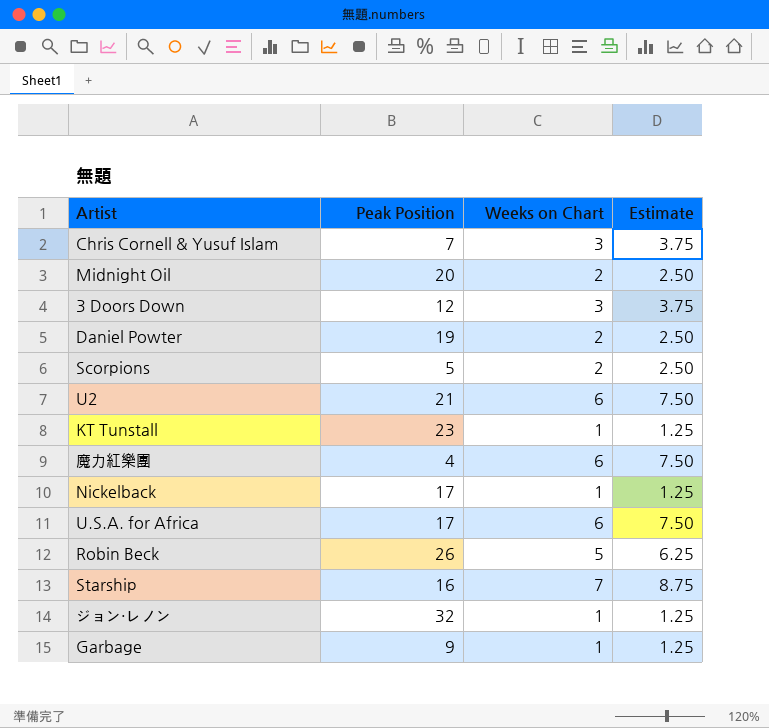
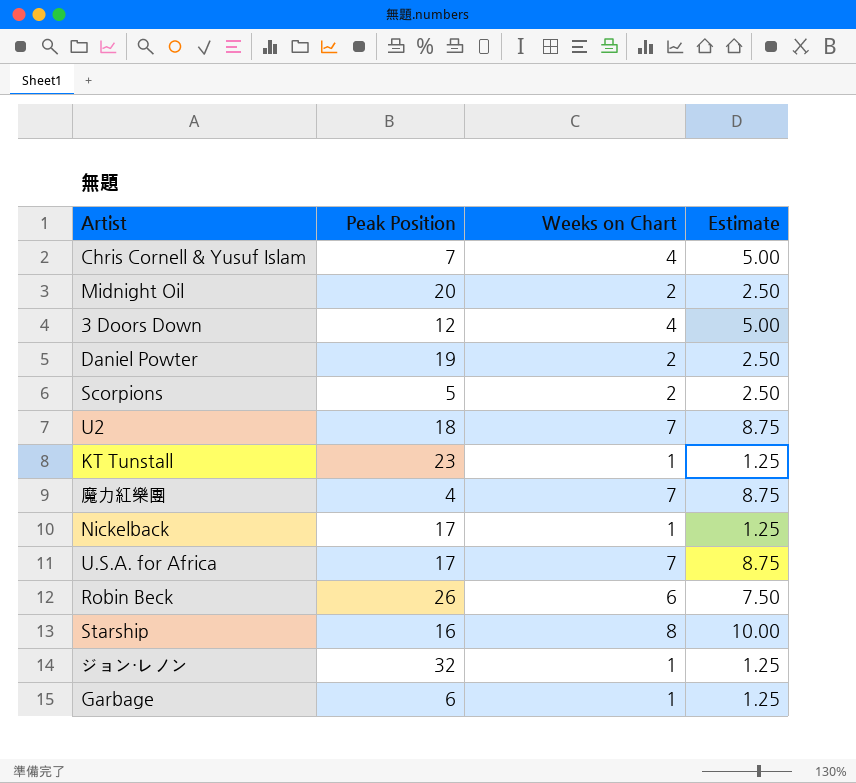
Chris Cornell & Yusuf Islam | Weeks on Chart: 3 -> 4
Chris Cornell & Yusuf Islam | Estimate: 3.75 -> 5.00
3 Doors Down | Weeks on Chart: 3 -> 4
3 Doors Down | Estimate: 3.75 -> 5.00
U2 | Peak Position: 21 -> 18
U2 | Weeks on Chart: 6 -> 7
U2 | Estimate: 7.50 -> 8.75
魔力紅樂團 | Weeks on Chart: 6 -> 7
魔力紅樂團 | Estimate: 7.50 -> 8.75
U.S.A. for Africa | Weeks on Chart: 6 -> 7
U.S.A. for Africa | Estimate: 7.50 -> 8.75
Robin Beck | Weeks on Chart: 5 -> 6
Robin Beck | Estimate: 6.25 -> 7.50
Starship | Weeks on Chart: 7 -> 8
Starship | Estimate: 8.75 -> 10.00
Garbage | Peak Position: 9 -> 6

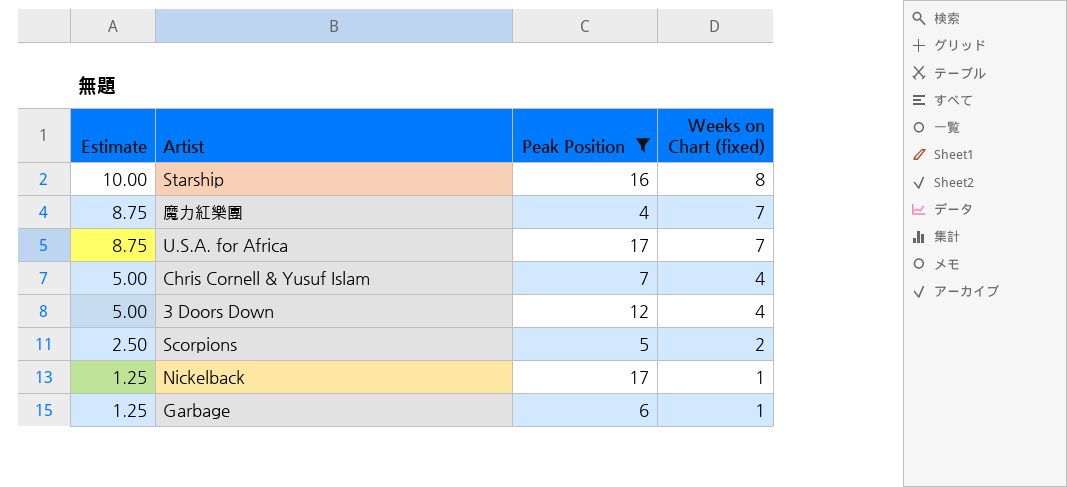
filter: none -> Peak Position <= 17
row order: none -> Estimate descending
column Estimate | position: 4 -> 1
column name: Weeks on Chart -> Weeks on Chart (fixed)

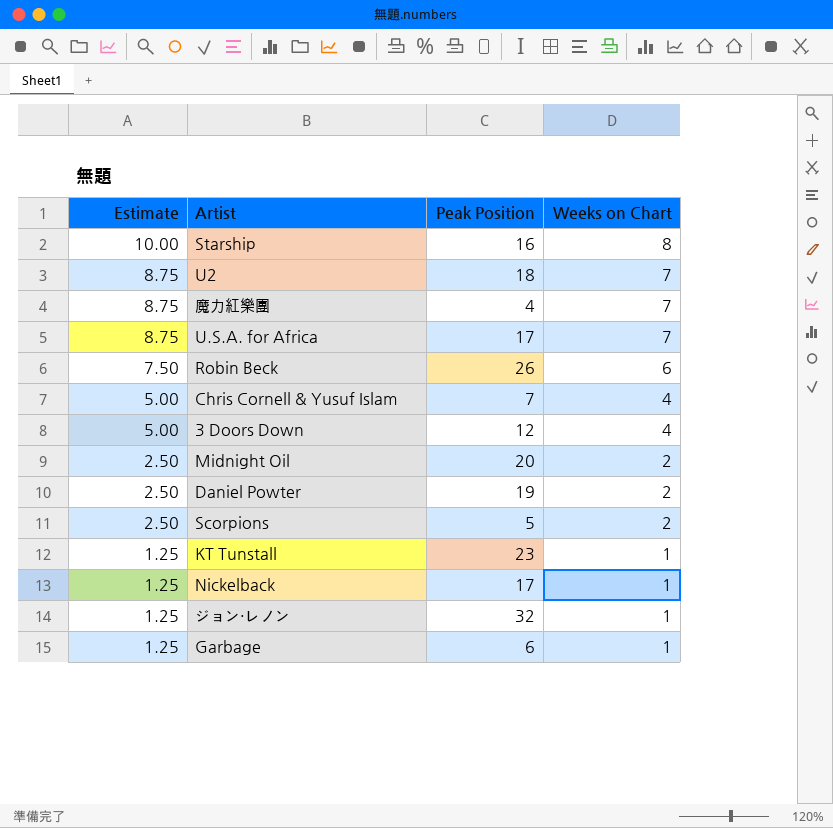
filter: Peak Position <= 17 -> none
column name: Weeks on Chart (fixed) -> Weeks on Chart

